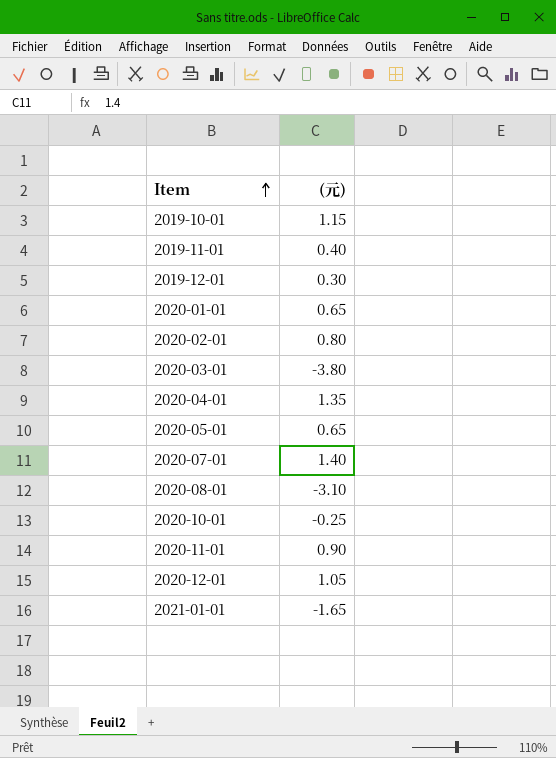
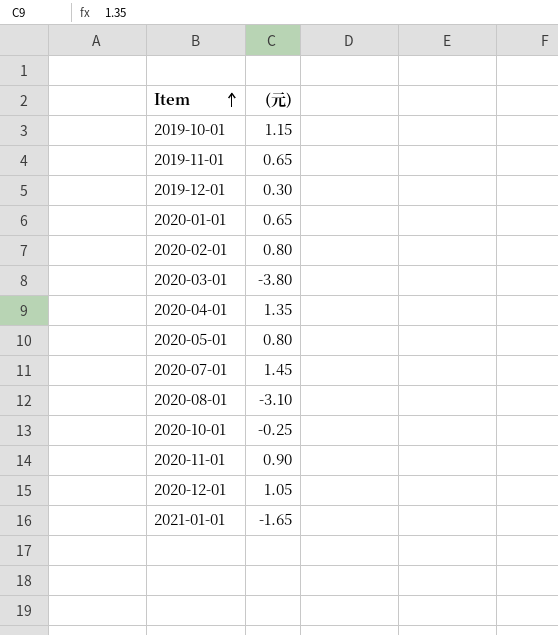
2019-11-01 | (元): 0.40 -> 0.65
2020-05-01 | (元): 0.65 -> 0.80
2020-07-01 | (元): 1.40 -> 1.45

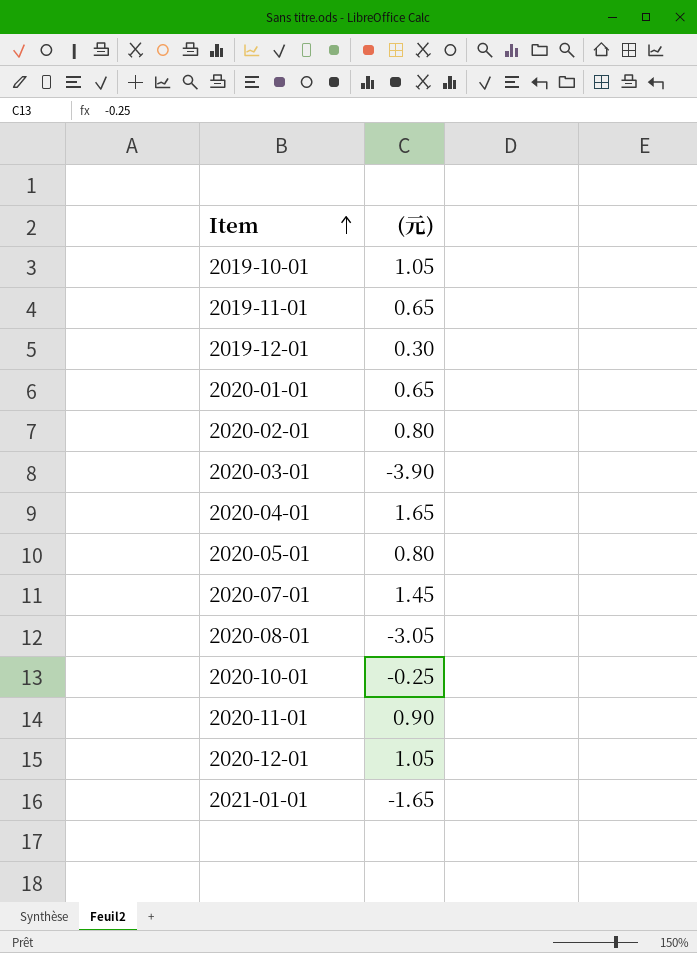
2019-10-01 | (元): 1.15 -> 1.05
2020-03-01 | (元): -3.80 -> -3.90
2020-04-01 | (元): 1.35 -> 1.65
2020-08-01 | (元): -3.10 -> -3.05

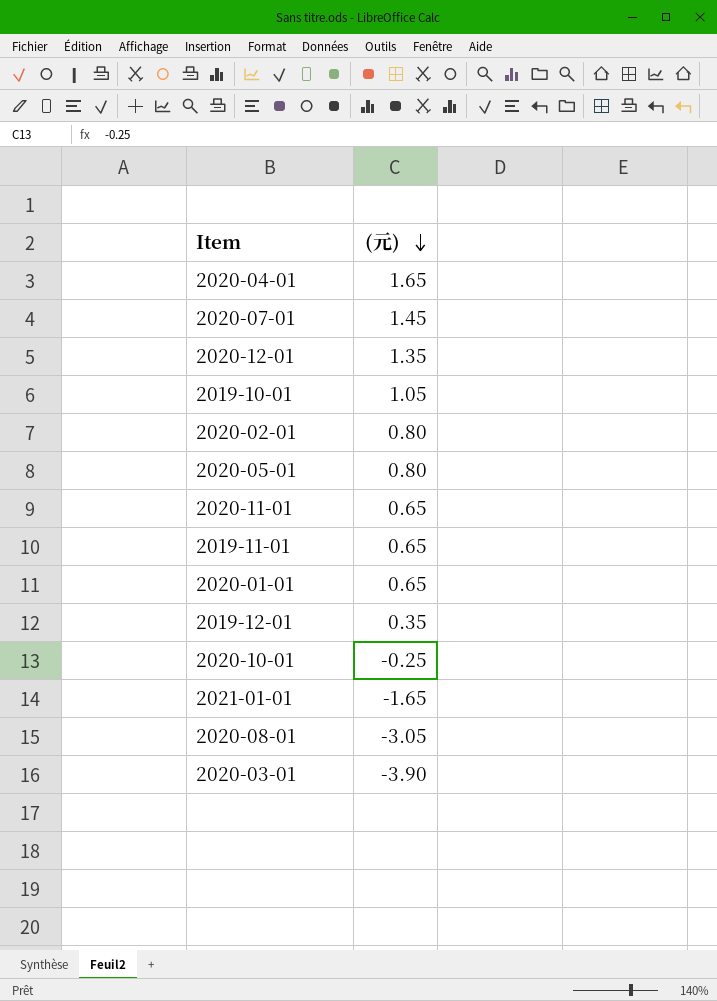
row order: Item ascending -> (元) descending
2020-12-01 | (元): 1.05 -> 1.35
2020-11-01 | (元): 0.90 -> 0.65
2019-12-01 | (元): 0.30 -> 0.35

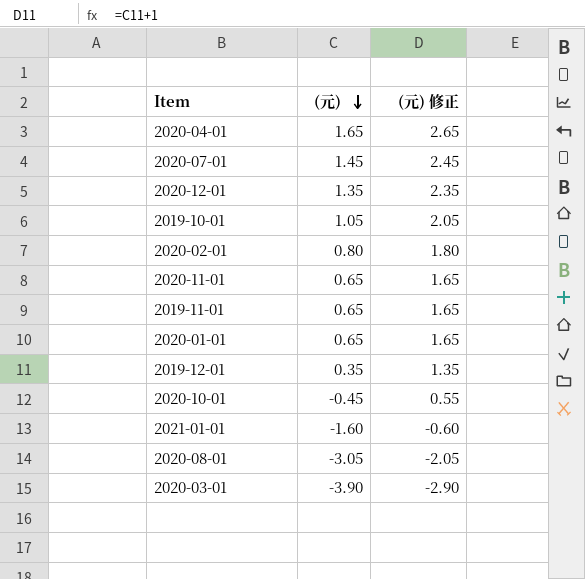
column (元) 修正 | formula: none -> [(元)] + 1
row 2020-05-01: 0.80 -> none
2020-10-01 | (元): -0.25 -> -0.45
2021-01-01 | (元): -1.65 -> -1.60

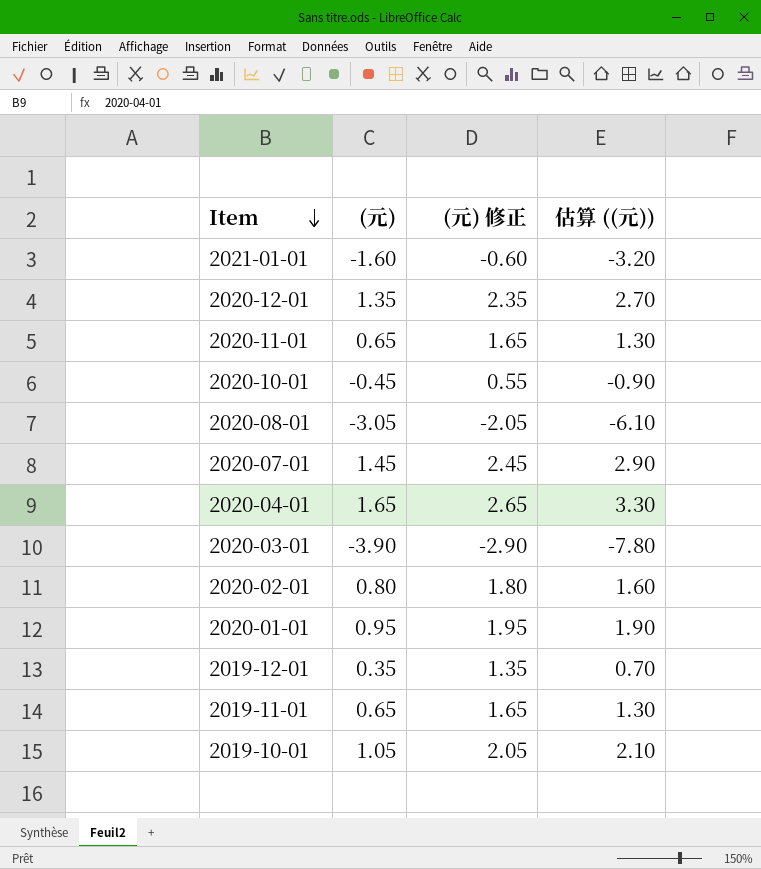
row order: (元) descending -> Item descending
column 估算 ((元)) | formula: none -> [(元)] * 2
2020-01-01 | (元): 0.65 -> 0.95
2020-01-01 | (元) 修正: 1.65 -> 1.95

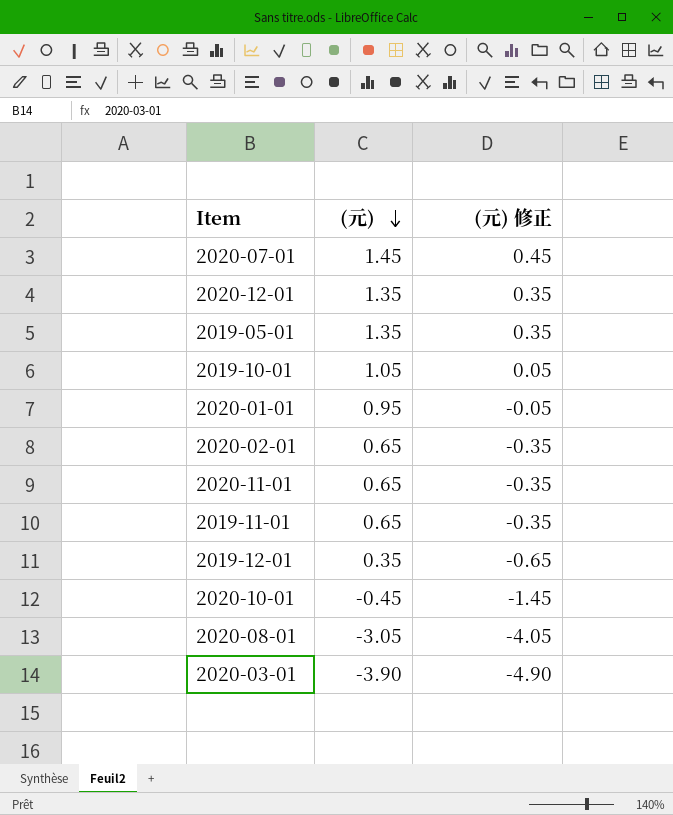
row order: Item descending -> (元) descending
column 估算 ((元)) | formula: [(元)] * 2 -> none
column (元) 修正 | formula: [(元)] + 1 -> [(元)] - 1
row 2021-01-01: -1.60 | -0.60 | -3.20 -> none
row 2020-04-01: 1.65 | 2.65 | 3.30 -> none
row 2019-05-01: none -> 1.35 | 0.35
2020-02-01 | (元): 0.80 -> 0.65

